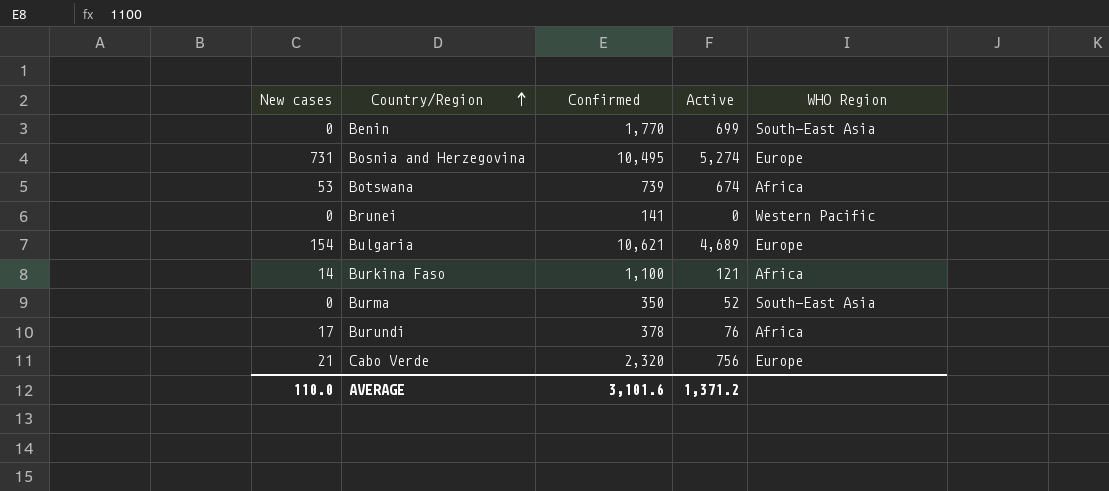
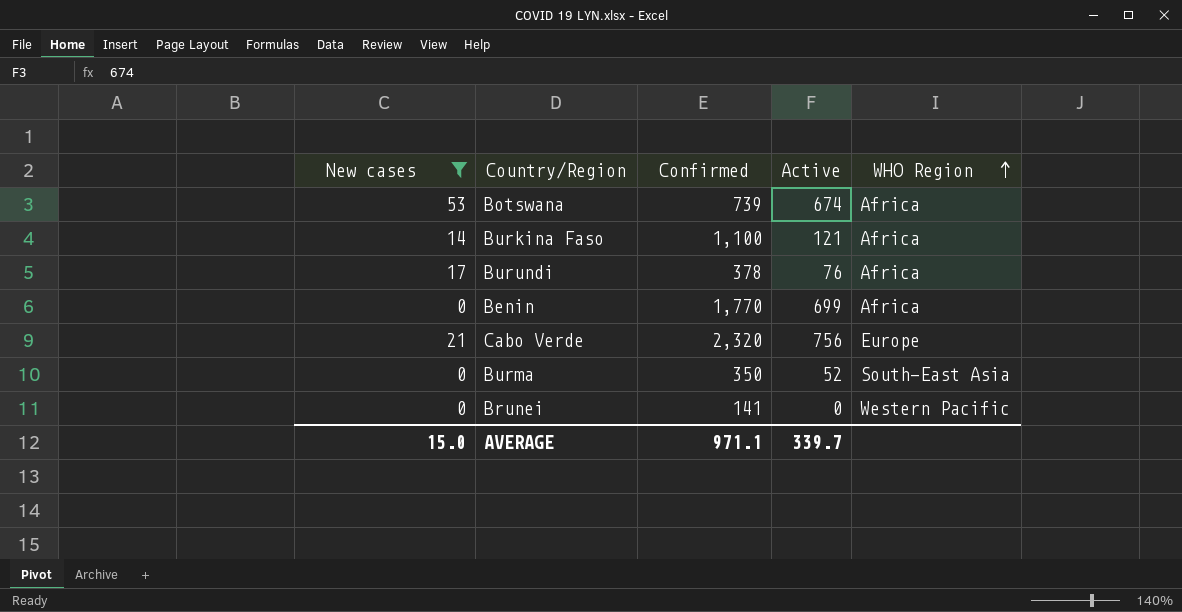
filter: none -> New cases <= 53
row order: Country/Region ascending -> WHO Region ascending
Benin | WHO Region: South-East Asia -> Africa
AVERAGE | New cases: 110.0 -> 15.0
AVERAGE | Confirmed: 3,101.6 -> 971.1
AVERAGE | Active: 1,371.2 -> 339.7

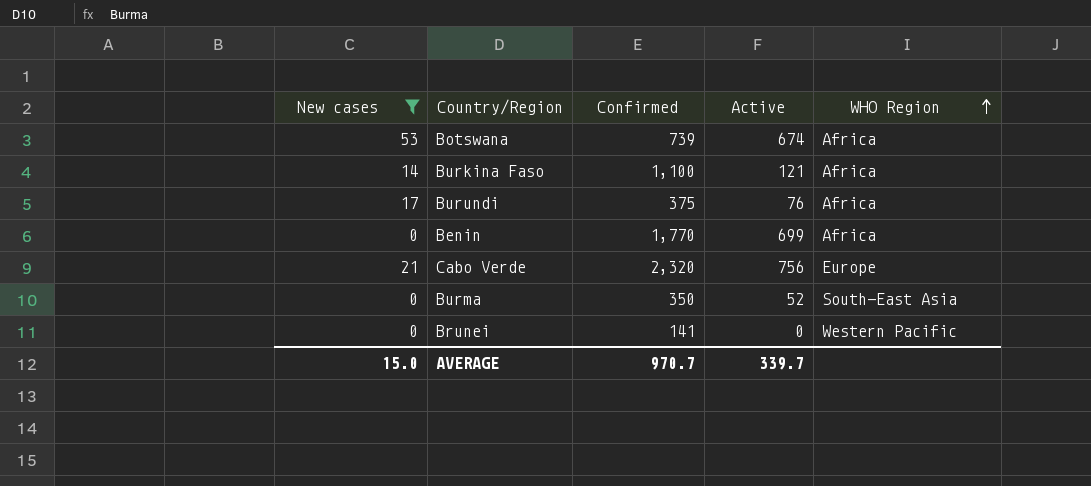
Burundi | Confirmed: 378 -> 375
AVERAGE | Confirmed: 971.1 -> 970.7

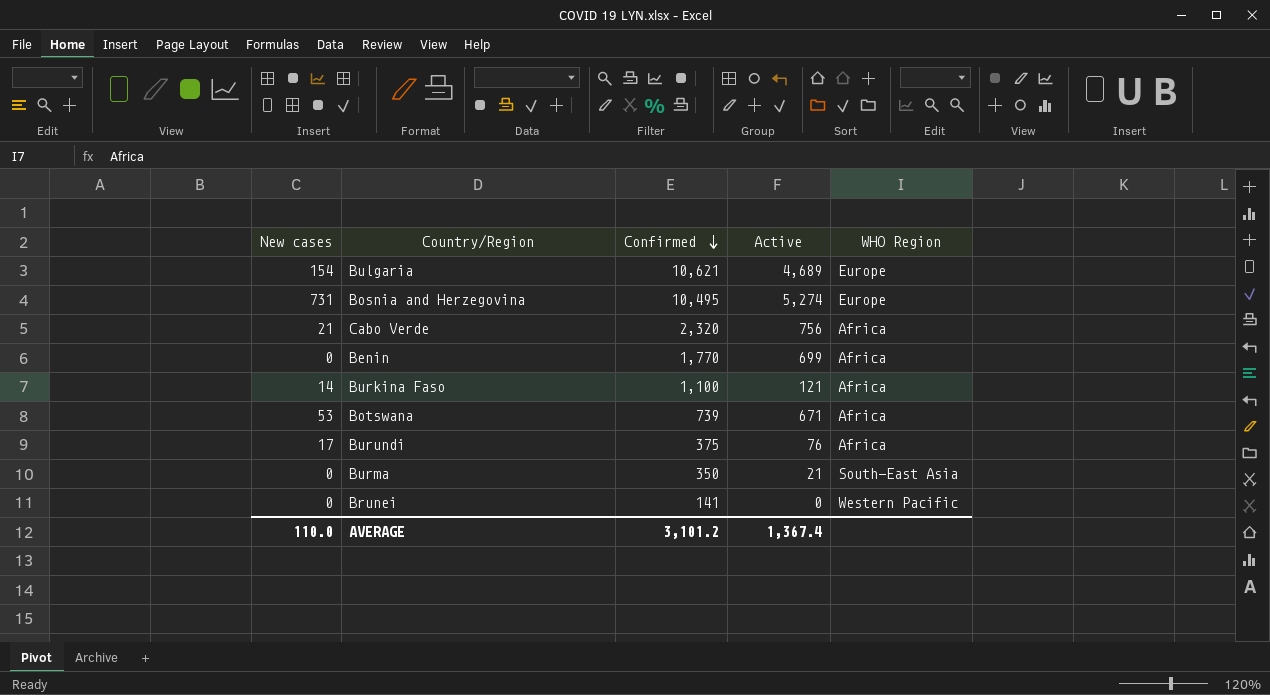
filter: New cases <= 53 -> none
row order: WHO Region ascending -> Confirmed descending
Cabo Verde | WHO Region: Europe -> Africa
Botswana | Active: 674 -> 671
Burma | Active: 52 -> 21
AVERAGE | New cases: 15.0 -> 110.0
AVERAGE | Confirmed: 970.7 -> 3,101.2
AVERAGE | Active: 339.7 -> 1,367.4

